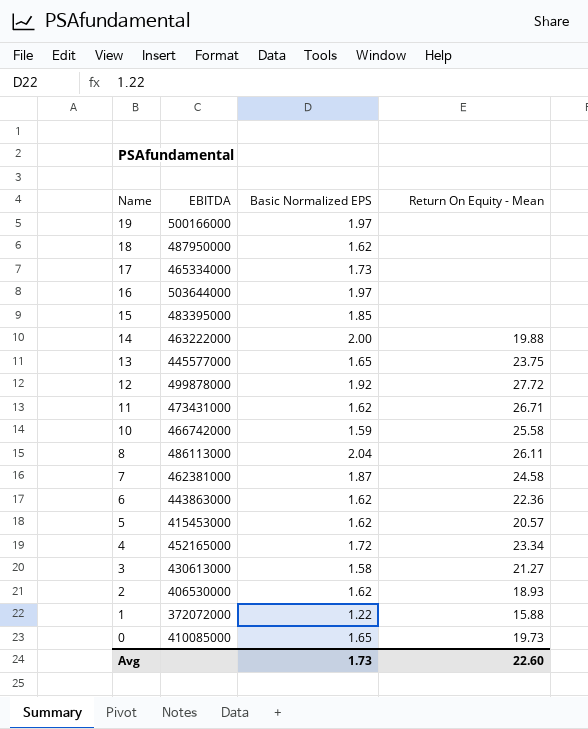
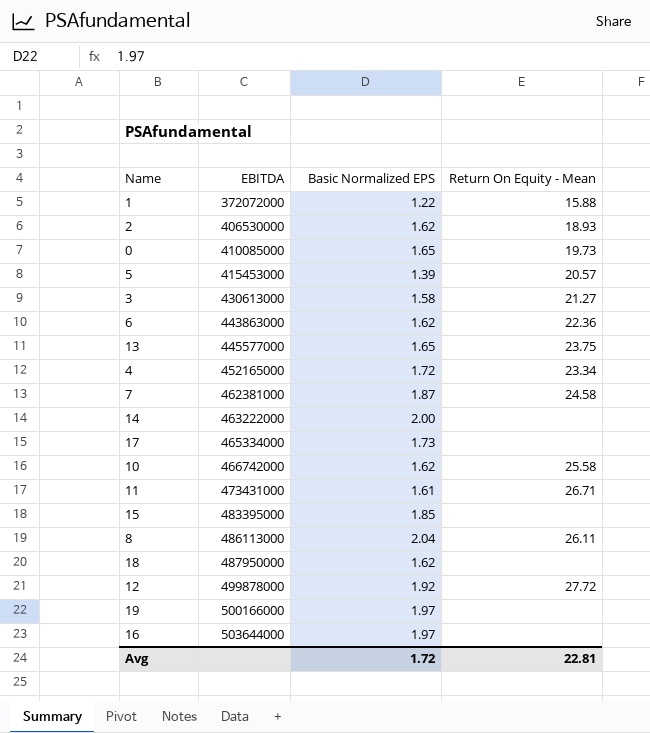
row order: Name descending -> EBITDA ascending
5 | Basic Normalized EPS: 1.62 -> 1.39
14 | Return On Equity - Mean: 19.88 -> none
10 | Basic Normalized EPS: 1.59 -> 1.62
11 | Basic Normalized EPS: 1.62 -> 1.61
Avg | Basic Normalized EPS: 1.73 -> 1.72
Avg | Return On Equity - Mean: 22.60 -> 22.81

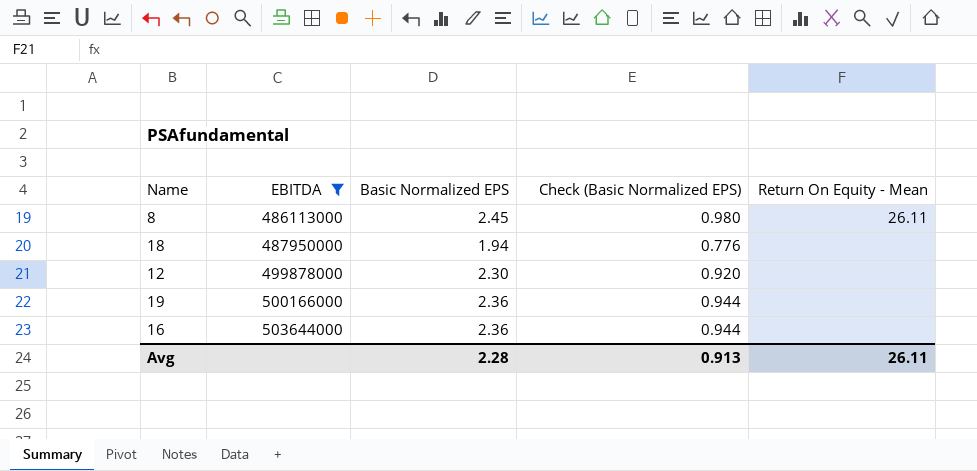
filter: none -> EBITDA >= 486113000
column Check (Basic Normalized EPS) | formula: none -> [Basic Normalized EPS] * 0.4
8 | Basic Normalized EPS: 2.04 -> 2.45
18 | Basic Normalized EPS: 1.62 -> 1.94
12 | Basic Normalized EPS: 1.92 -> 2.30
12 | Return On Equity - Mean: 27.72 -> none
19 | Basic Normalized EPS: 1.97 -> 2.36
16 | Basic Normalized EPS: 1.97 -> 2.36
Avg | Basic Normalized EPS: 1.72 -> 2.28
Avg | Return On Equity - Mean: 22.81 -> 26.11

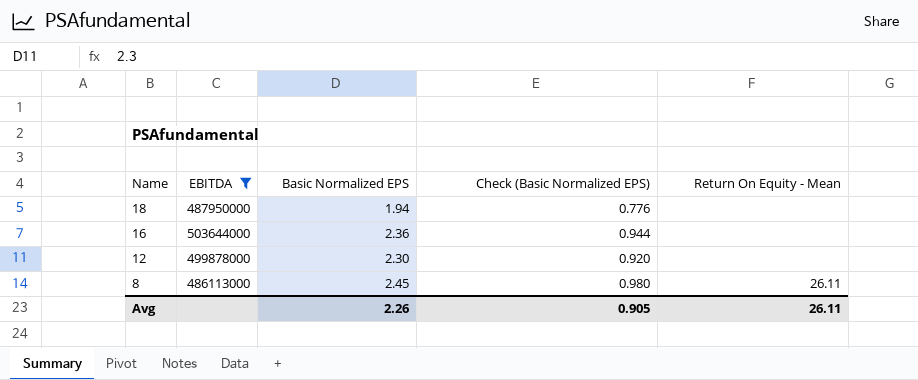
row order: EBITDA ascending -> Name descending
row 19: 500166000 | 2.36 | 0.944 | none -> none
Avg | Basic Normalized EPS: 2.28 -> 2.26
Avg | Check (Basic Normalized EPS): 0.913 -> 0.905

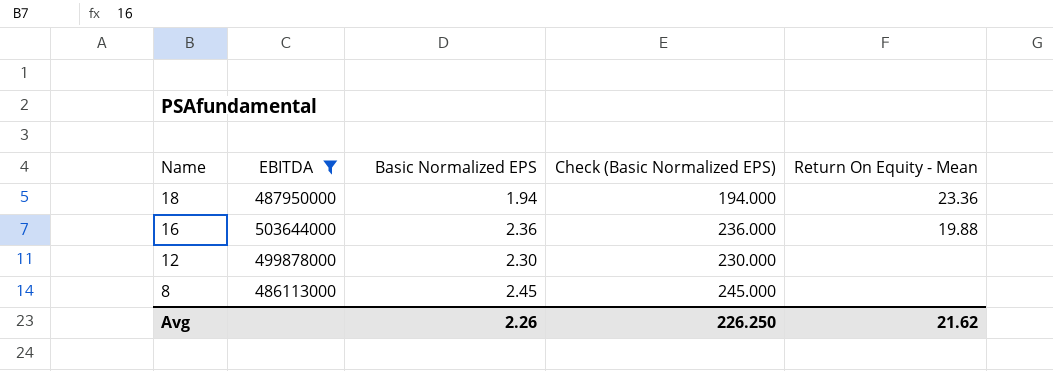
column Check (Basic Normalized EPS) | formula: [Basic Normalized EPS] * 0.4 -> [Basic Normalized EPS] * 100
18 | Return On Equity - Mean: none -> 23.36
16 | Return On Equity - Mean: none -> 19.88
8 | Return On Equity - Mean: 26.11 -> none
Avg | Check (Basic Normalized EPS): 0.905 -> 226.250
Avg | Return On Equity - Mean: 26.11 -> 21.62

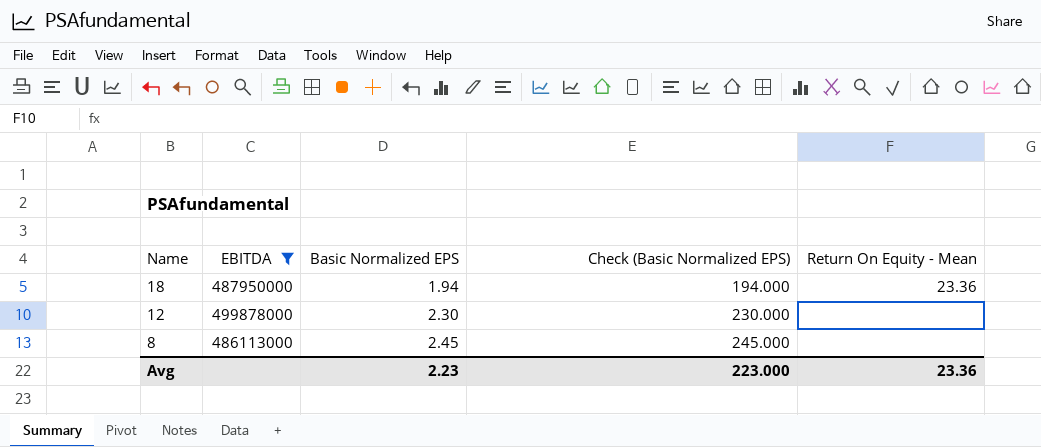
row 16: 503644000 | 2.36 | 236.000 | 19.88 -> none
Avg | Basic Normalized EPS: 2.26 -> 2.23
Avg | Check (Basic Normalized EPS): 226.250 -> 223.000
Avg | Return On Equity - Mean: 21.62 -> 23.36

